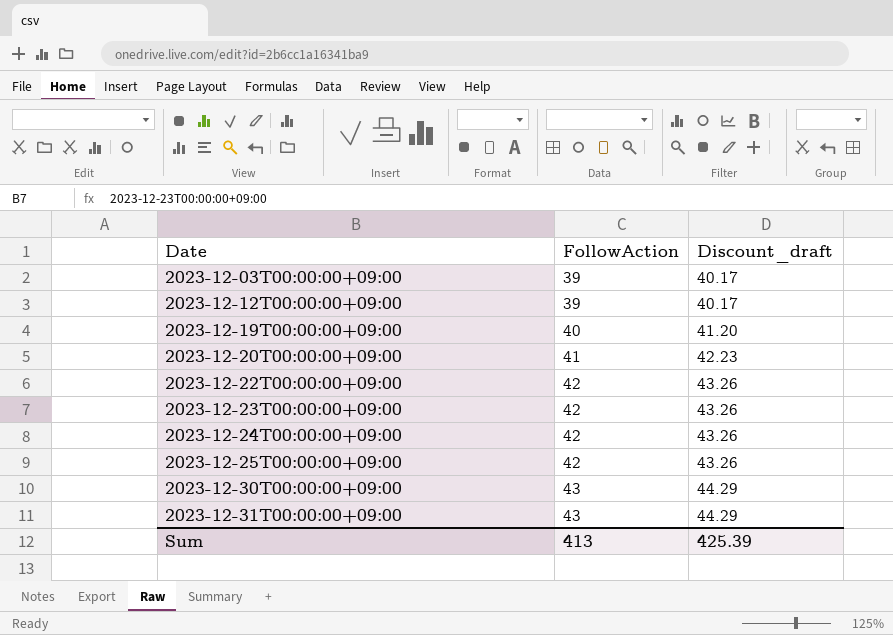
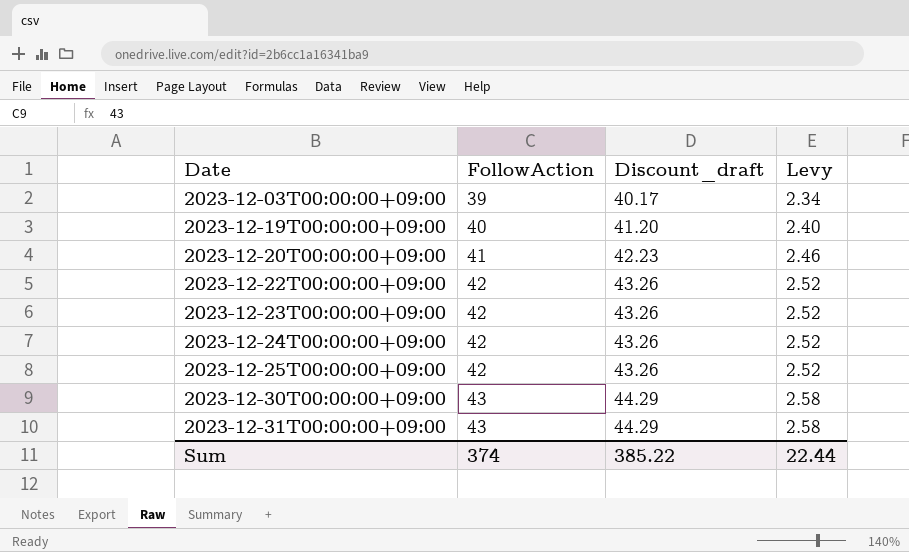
column Levy | formula: none -> [FollowAction] * 0.06
row 2023-12-12T00:00:00+09:00: 39 | 40.17 -> none
Sum | FollowAction: 413 -> 374
Sum | Discount_draft: 425.39 -> 385.22

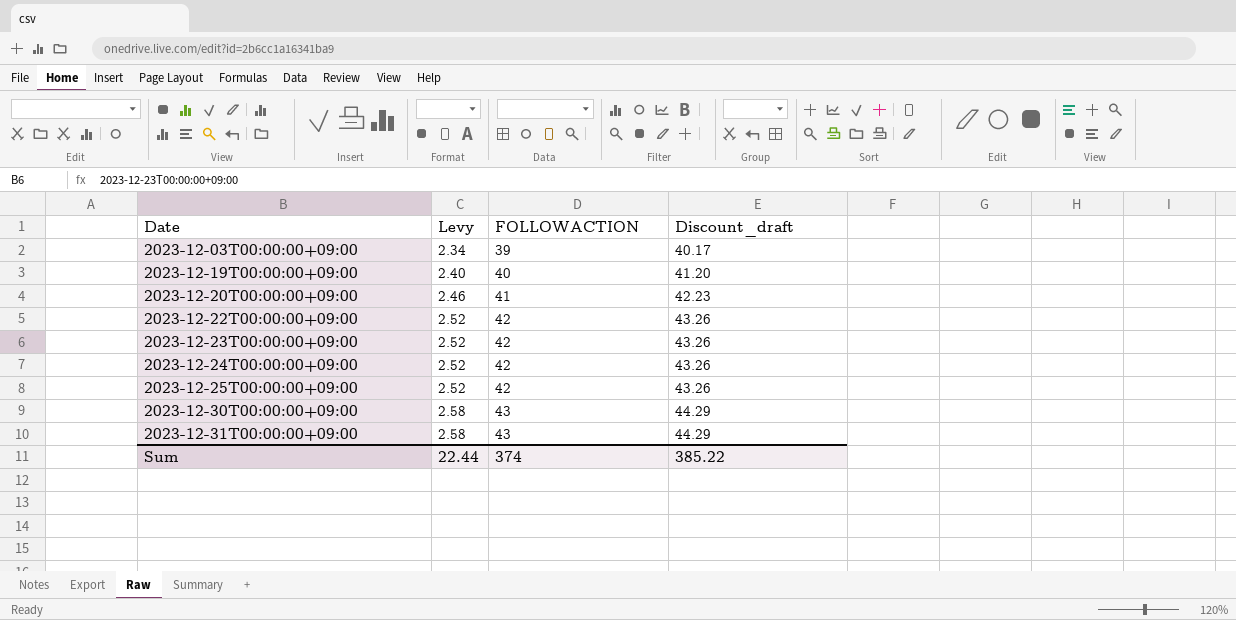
column Levy | position: 4 -> 2
column name: FollowAction -> FOLLOWACTION

